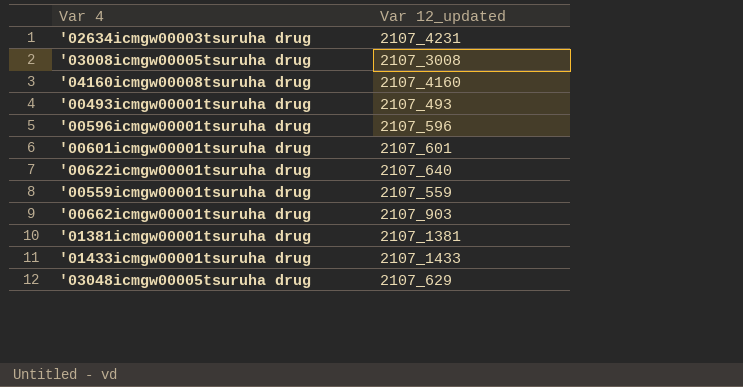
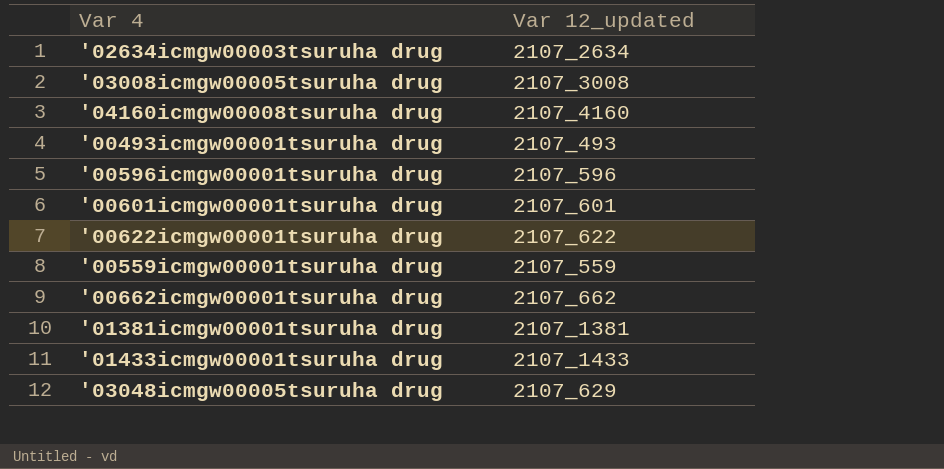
'02634icmgw00003tsuruha drug | Var 12_updated: 2107_4231 -> 2107_2634
'00622icmgw00001tsuruha drug | Var 12_updated: 2107_640 -> 2107_622
'00662icmgw00001tsuruha drug | Var 12_updated: 2107_903 -> 2107_662

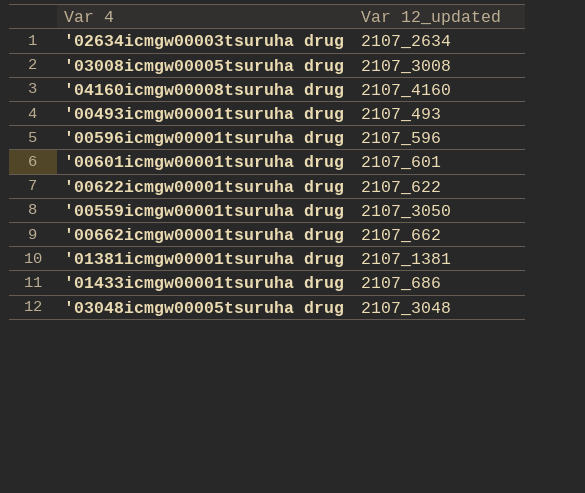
'00559icmgw00001tsuruha drug | Var 12_updated: 2107_559 -> 2107_3050
'01433icmgw00001tsuruha drug | Var 12_updated: 2107_1433 -> 2107_686
'03048icmgw00005tsuruha drug | Var 12_updated: 2107_629 -> 2107_3048

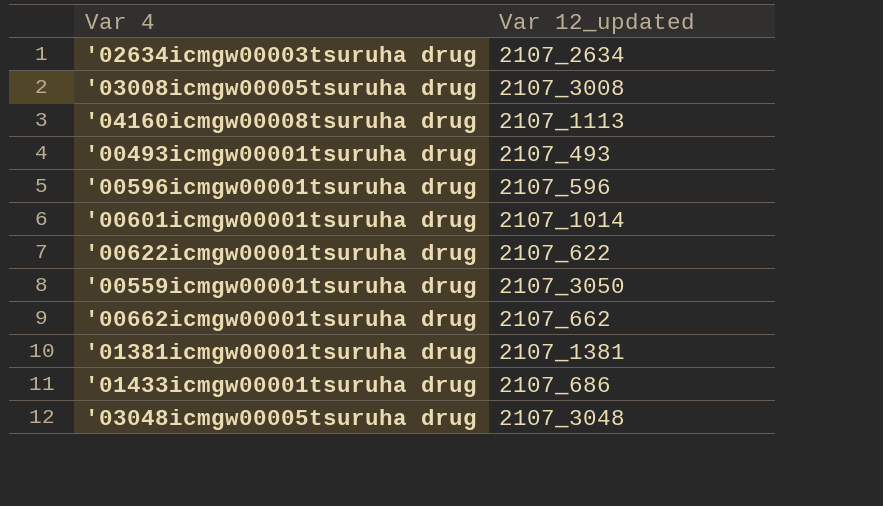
'04160icmgw00008tsuruha drug | Var 12_updated: 2107_4160 -> 2107_1113
'00601icmgw00001tsuruha drug | Var 12_updated: 2107_601 -> 2107_1014

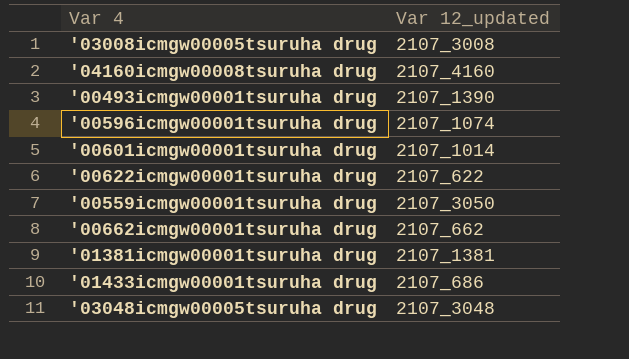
row '02634icmgw00003tsuruha drug: 2107_2634 -> none
'04160icmgw00008tsuruha drug | Var 12_updated: 2107_1113 -> 2107_4160
'00493icmgw00001tsuruha drug | Var 12_updated: 2107_493 -> 2107_1390
'00596icmgw00001tsuruha drug | Var 12_updated: 2107_596 -> 2107_1074

